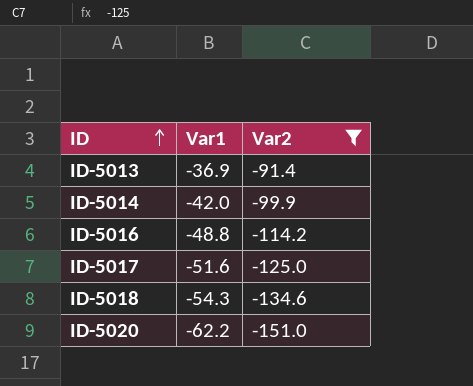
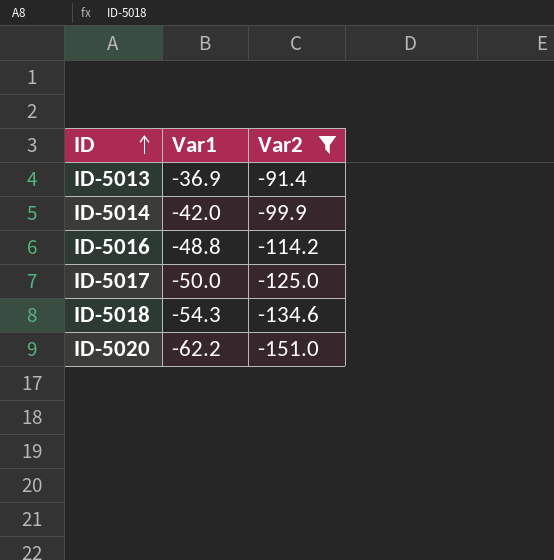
ID-5017 | Var1: -51.6 -> -50.0

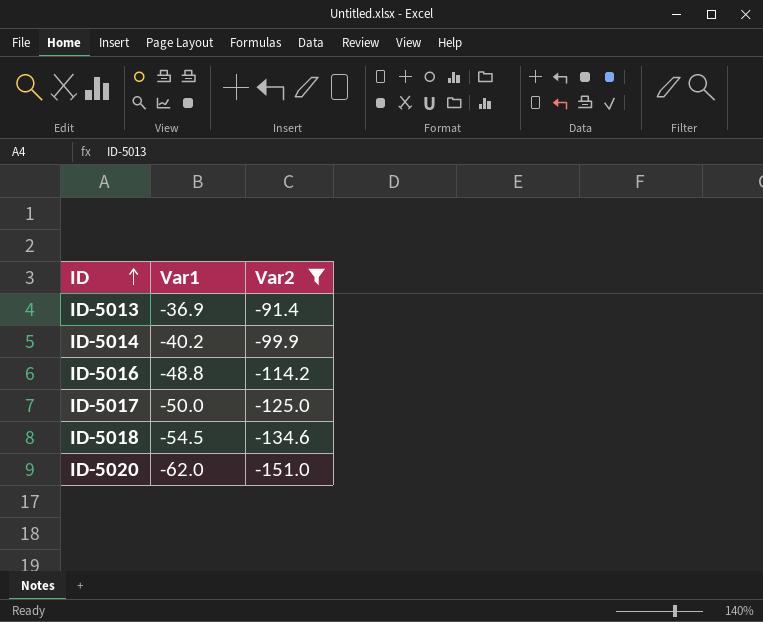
ID-5014 | Var1: -42.0 -> -40.2
ID-5018 | Var1: -54.3 -> -54.5
ID-5020 | Var1: -62.2 -> -62.0

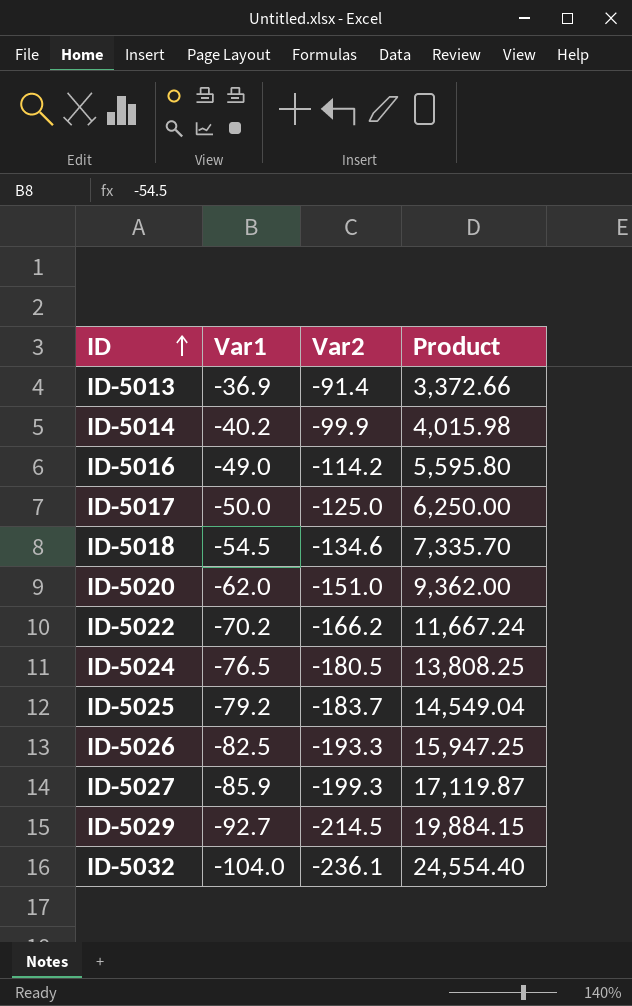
filter: Var2 >= -151.0 -> none
column Product | formula: none -> [Var1] * [Var2]
ID-5016 | Var1: -48.8 -> -49.0

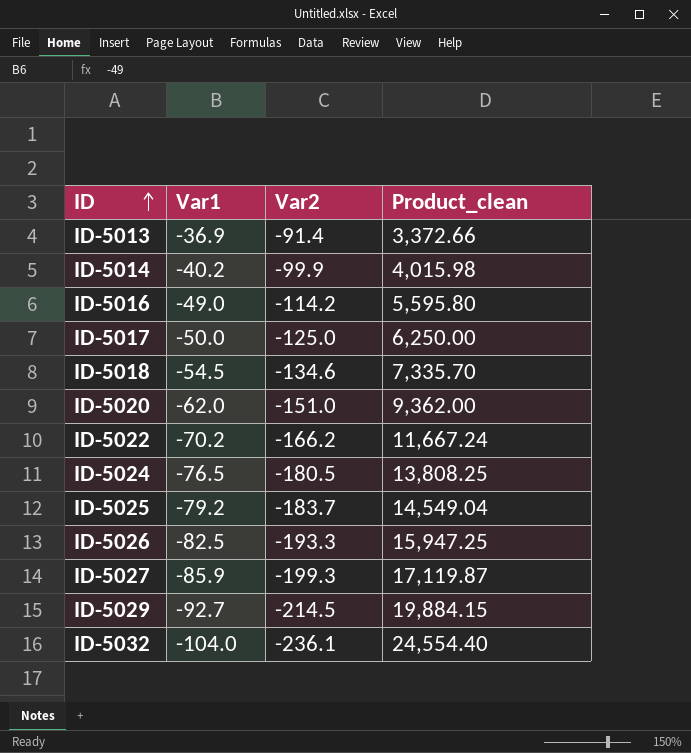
column name: Product -> Product_clean

